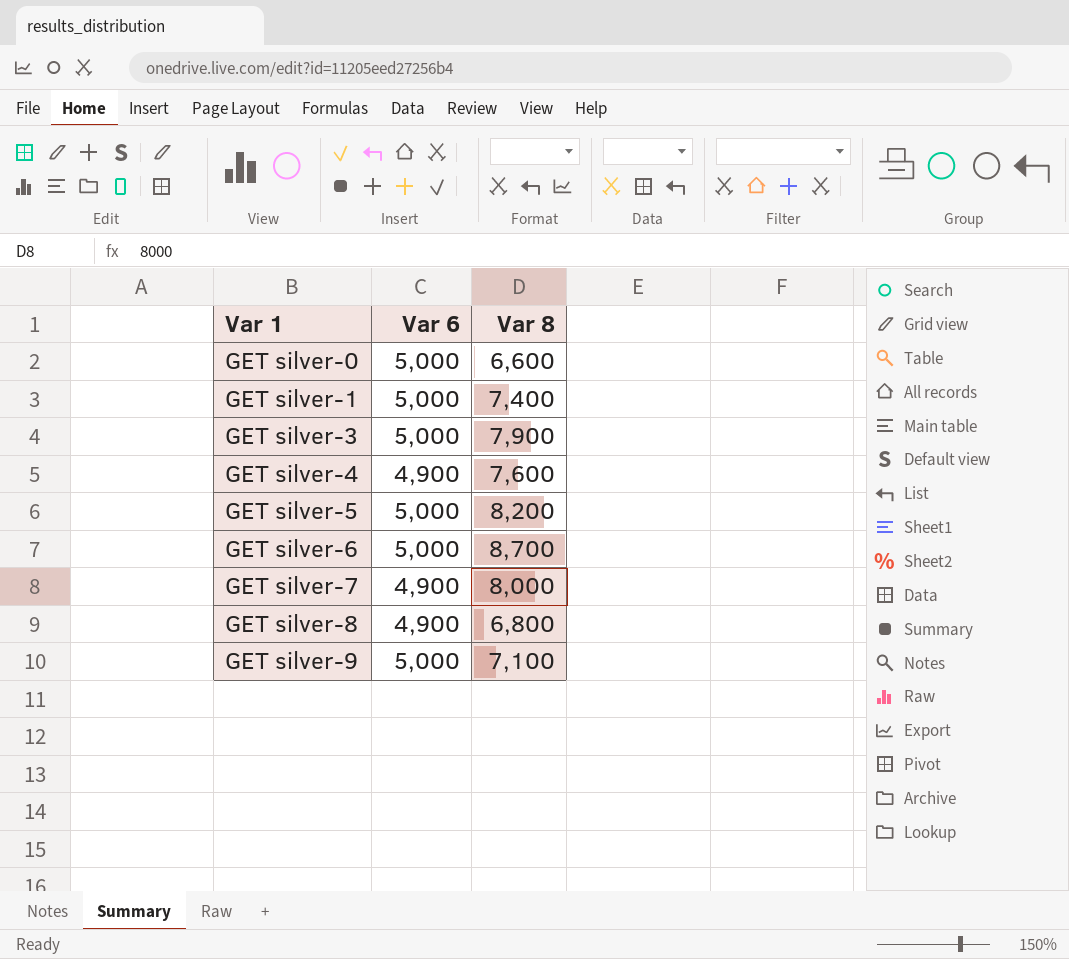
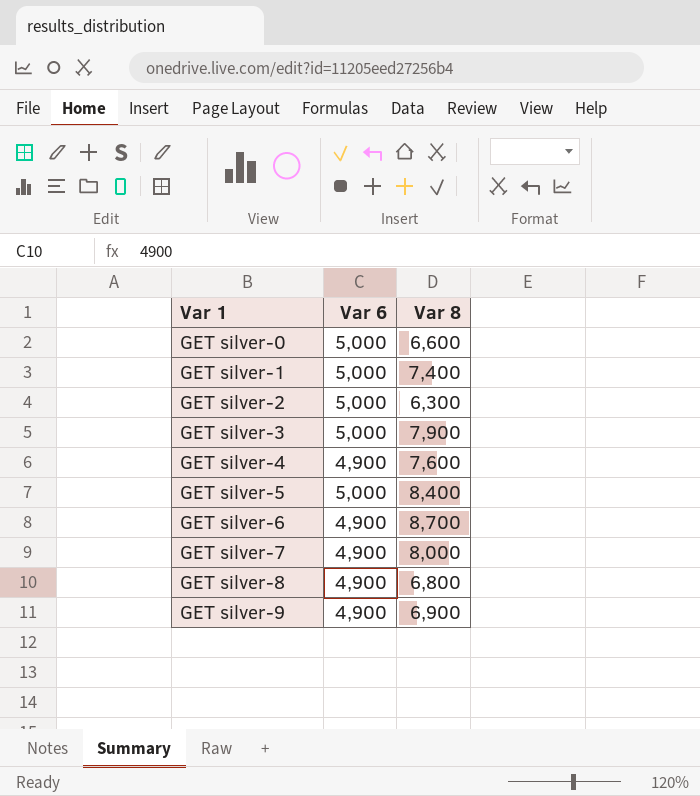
row GET silver-2: none -> 5,000 | 6,300
GET silver-5 | Var 8: 8,200 -> 8,400
GET silver-6 | Var 6: 5,000 -> 4,900
GET silver-9 | Var 6: 5,000 -> 4,900
GET silver-9 | Var 8: 7,100 -> 6,900

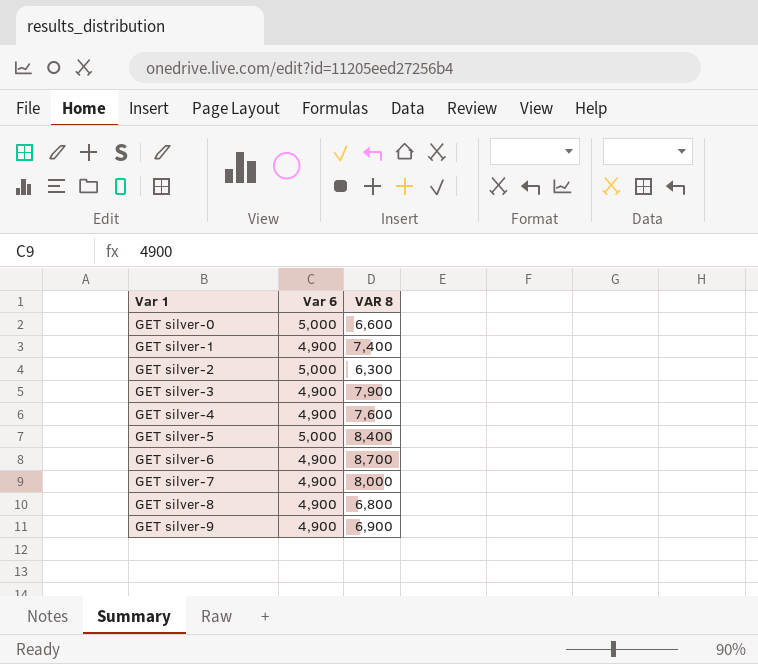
column name: Var 8 -> VAR 8
GET silver-1 | Var 6: 5,000 -> 4,900
GET silver-3 | Var 6: 5,000 -> 4,900

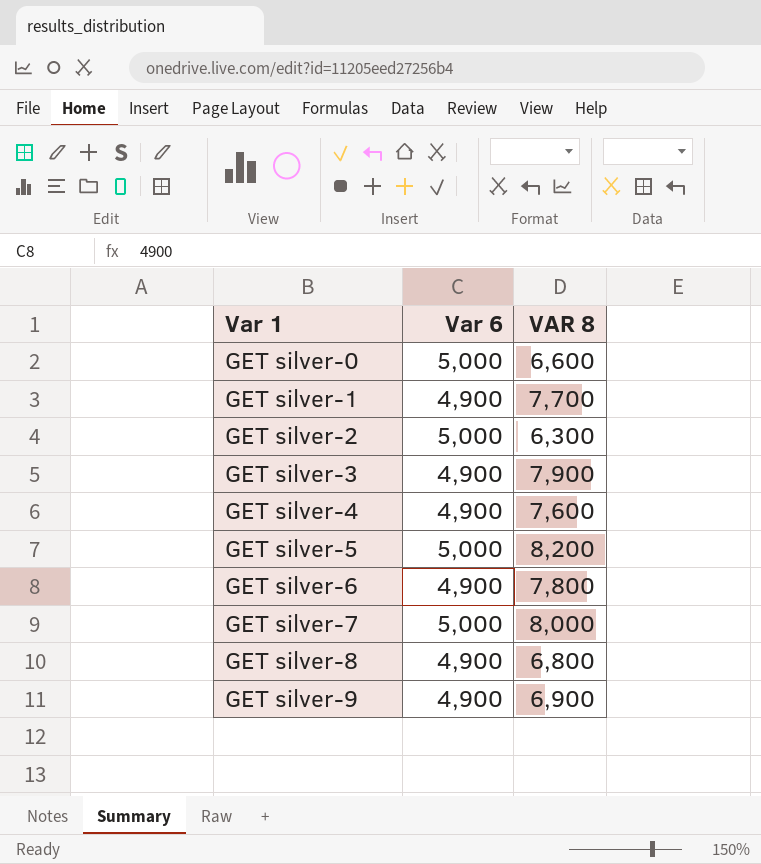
GET silver-1 | VAR 8: 7,400 -> 7,700
GET silver-5 | VAR 8: 8,400 -> 8,200
GET silver-6 | VAR 8: 8,700 -> 7,800
GET silver-7 | Var 6: 4,900 -> 5,000

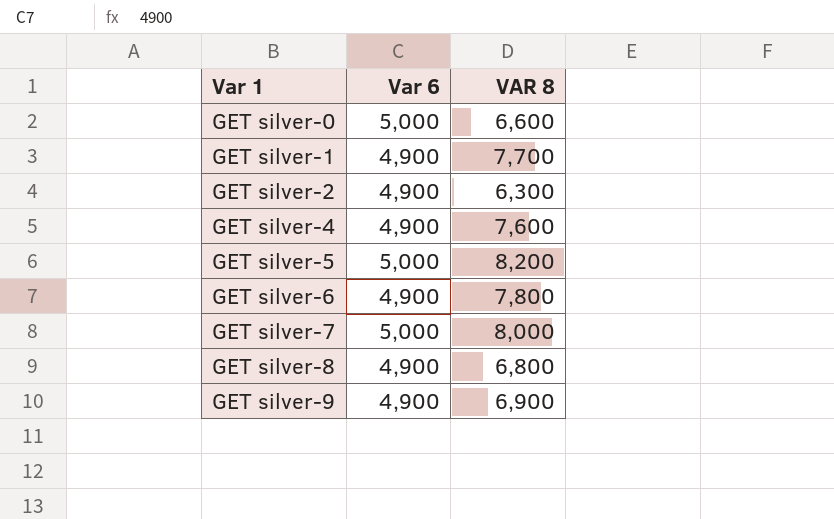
row GET silver-3: 4,900 | 7,900 -> none
GET silver-2 | Var 6: 5,000 -> 4,900

